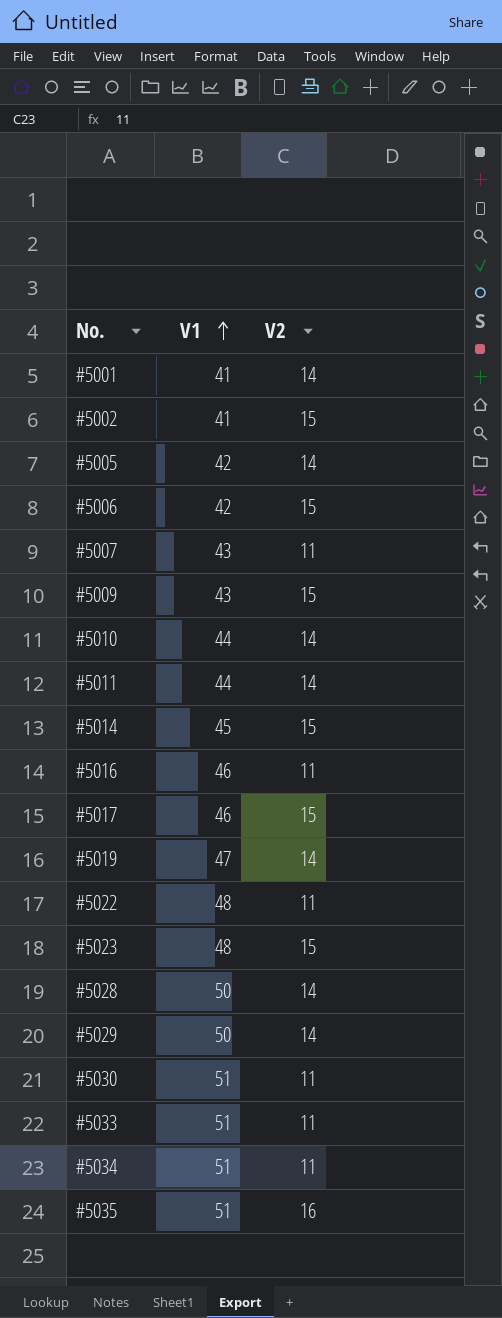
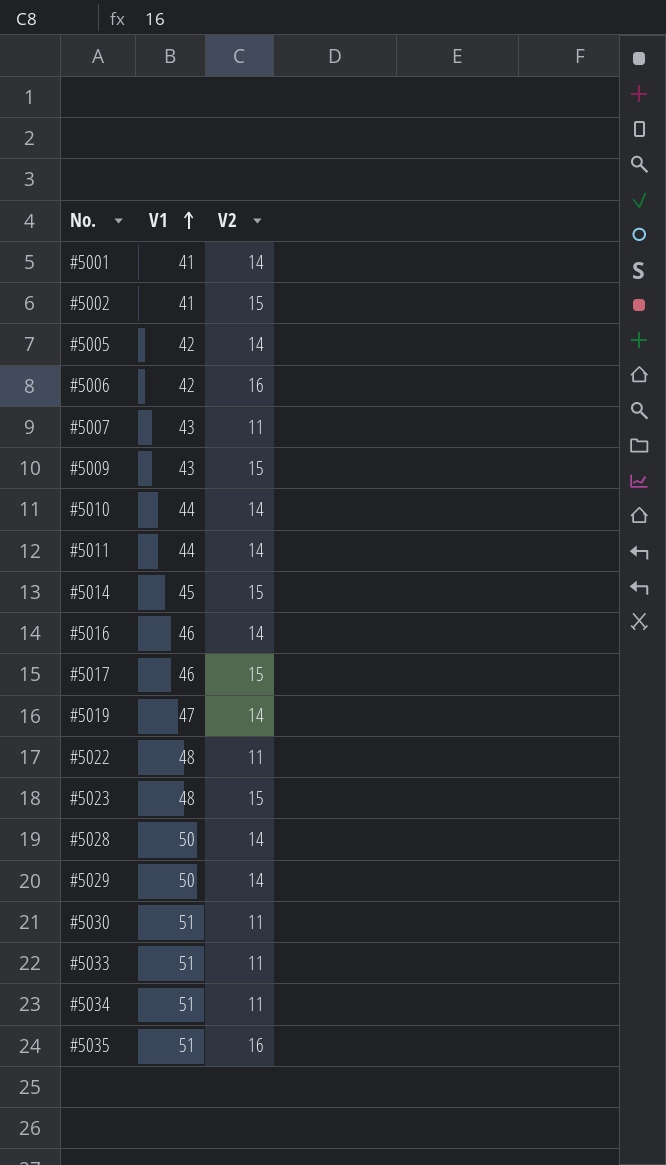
#5006 | V2: 15 -> 16
#5016 | V2: 11 -> 14

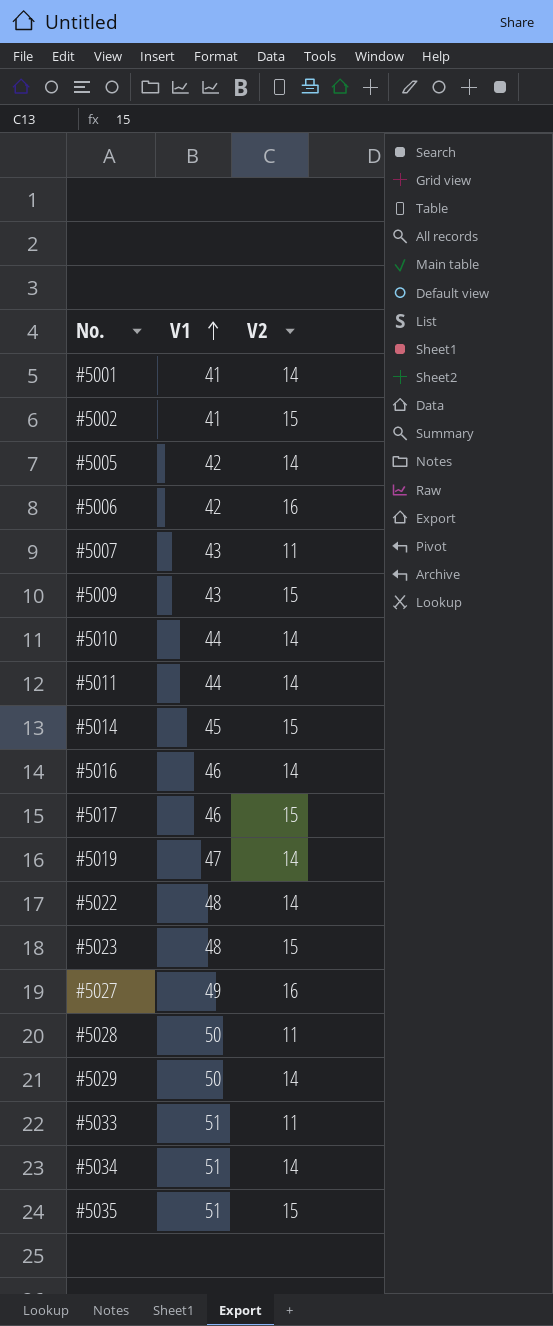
row #5030: 51 | 11 -> none
#5022 | V2: 11 -> 14
row #5027: none -> 49 | 16
#5028 | V2: 14 -> 11
#5034 | V2: 11 -> 14
#5035 | V2: 16 -> 15

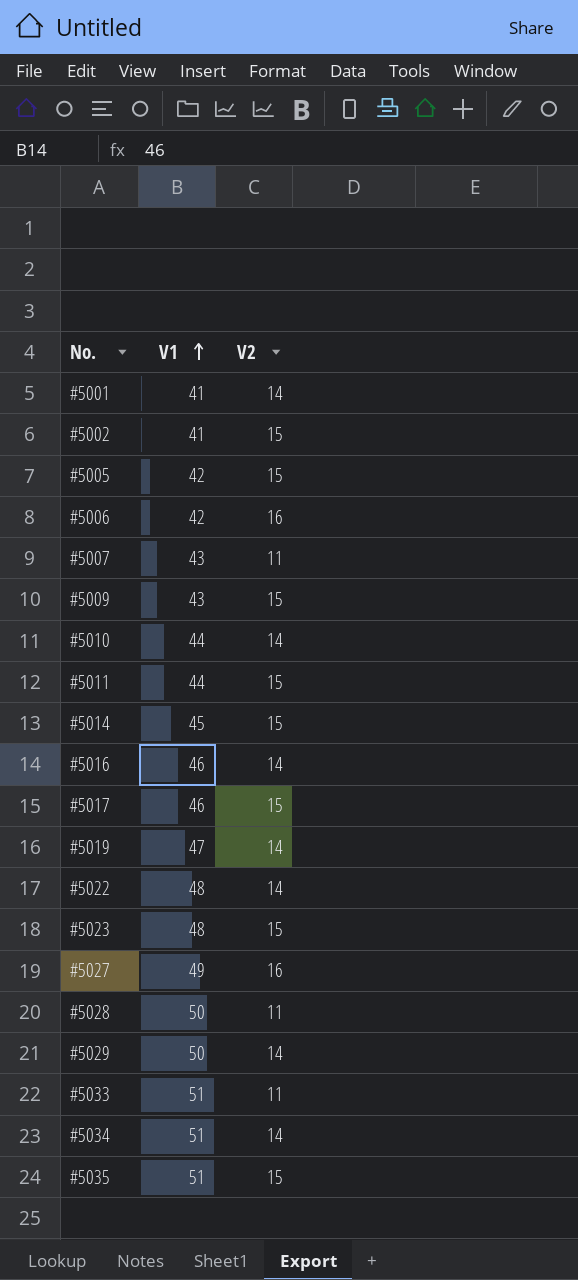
#5005 | V2: 14 -> 15
#5011 | V2: 14 -> 15

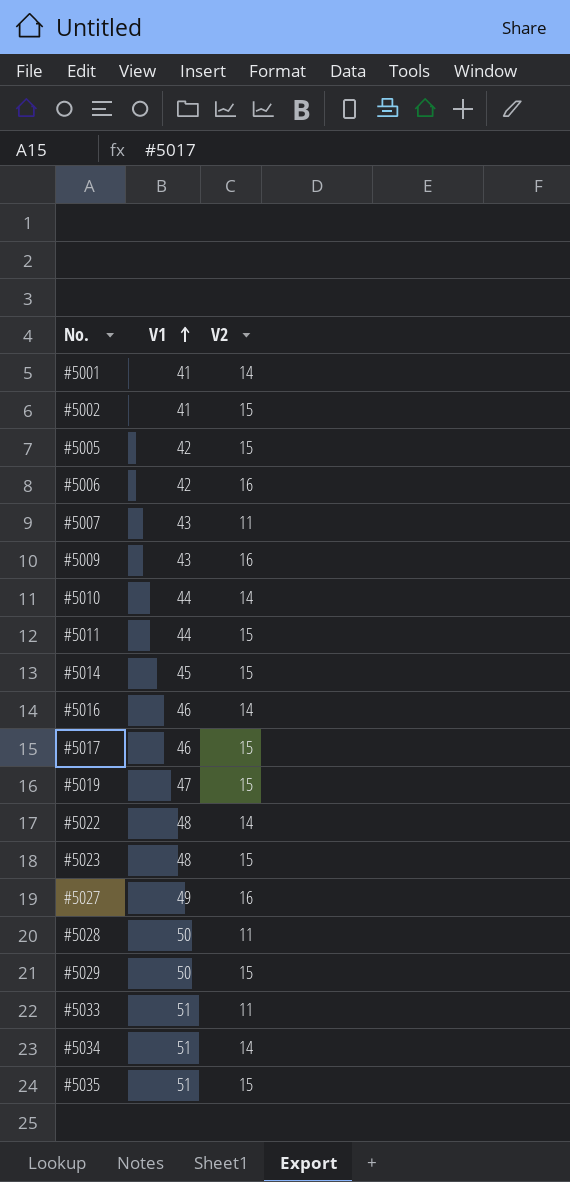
#5009 | V2: 15 -> 16
#5019 | V2: 14 -> 15
#5029 | V2: 14 -> 15

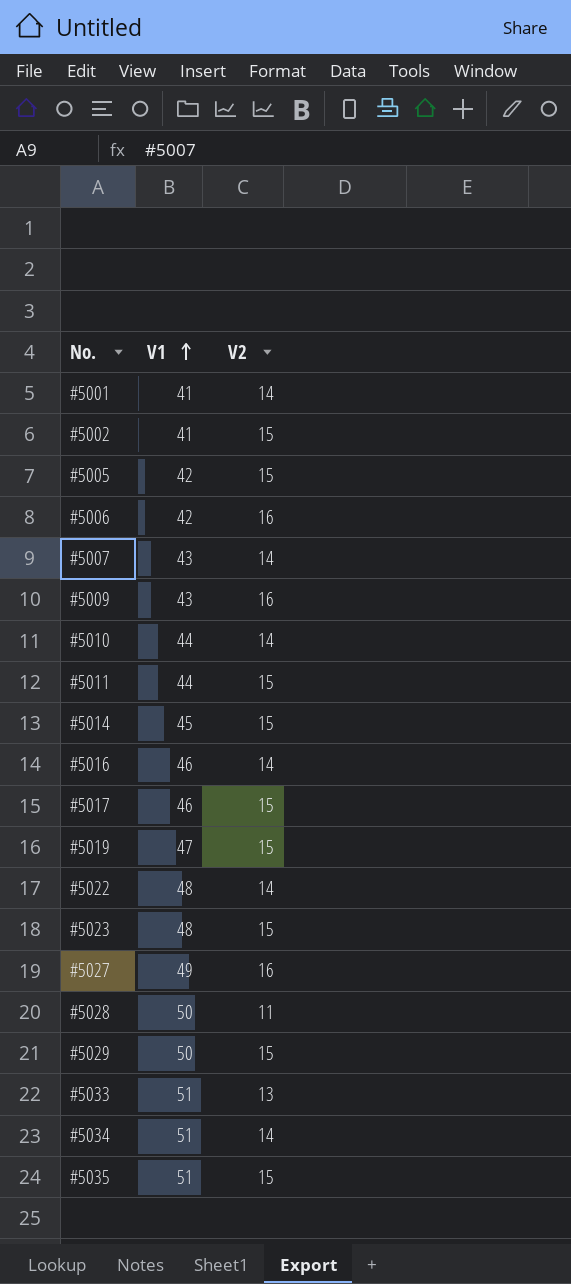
#5007 | V2: 11 -> 14
#5033 | V2: 11 -> 13

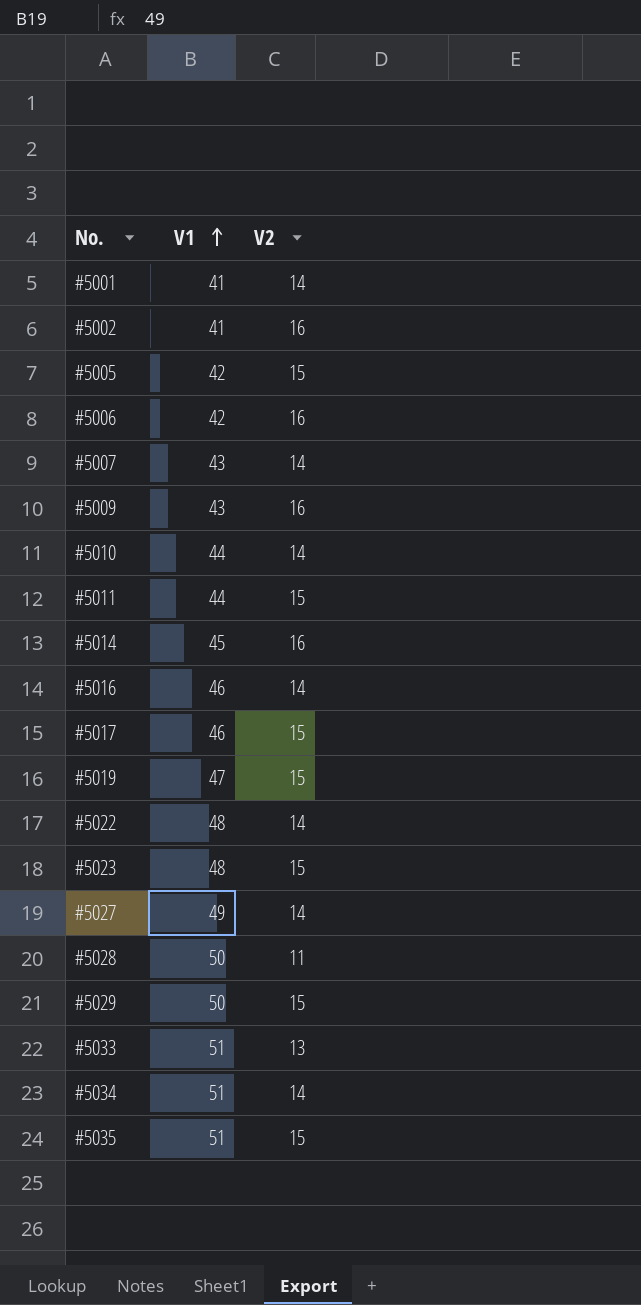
#5002 | V2: 15 -> 16
#5014 | V2: 15 -> 16
#5027 | V2: 16 -> 14

